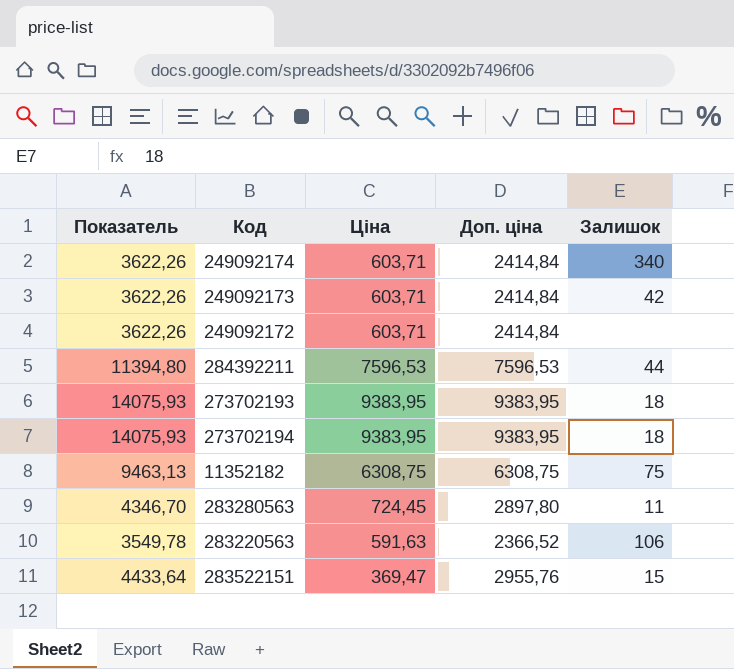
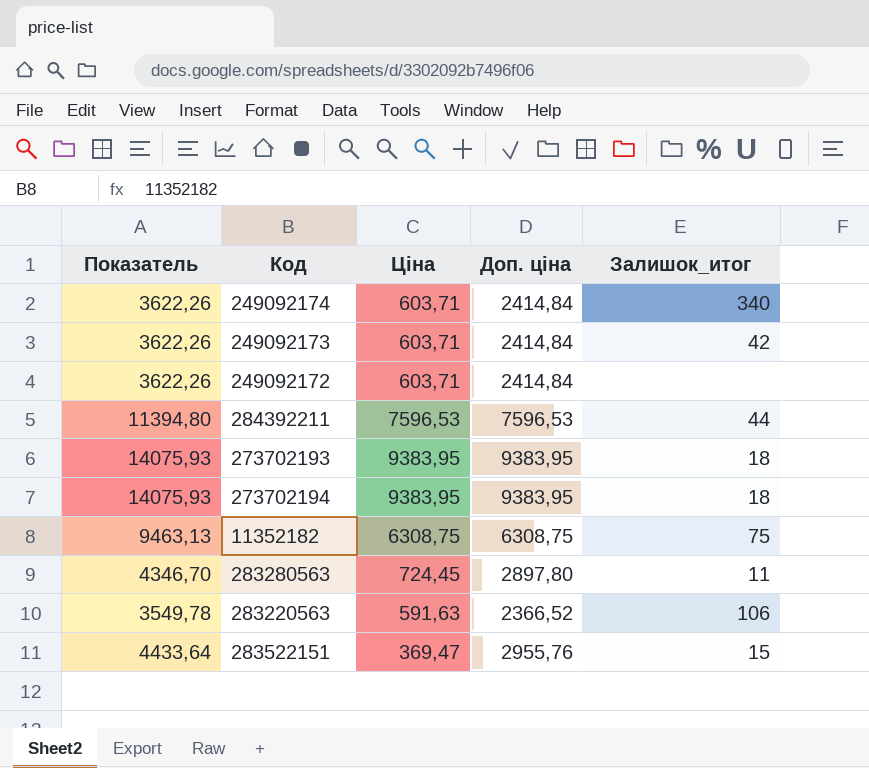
column name: Залишок -> Залишок_итог

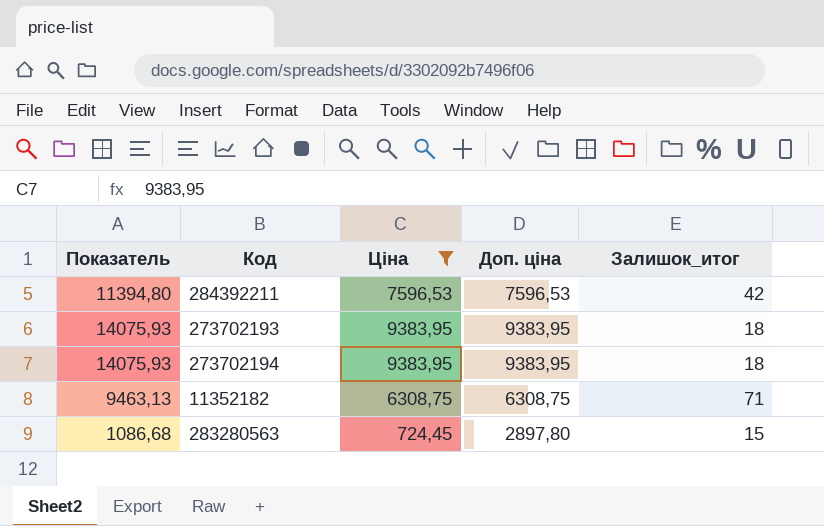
filter: none -> Ціна >= 724,45
column Показатель | formula: [Доп. ціна] * 1,5 -> [Ціна] * 1,5
284392211 | Залишок_итог: 44 -> 42
11352182 | Залишок_итог: 75 -> 71
283280563 | Залишок_итог: 11 -> 15

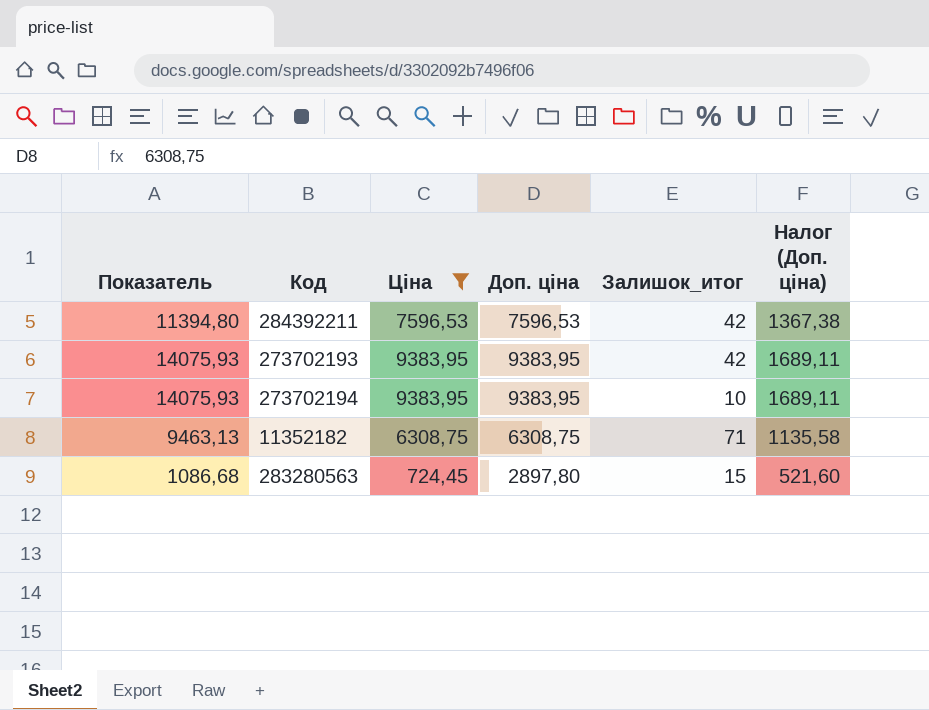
column Налог (Доп. ціна) | formula: none -> [Доп. ціна] * 0,18
273702193 | Залишок_итог: 18 -> 42
273702194 | Залишок_итог: 18 -> 10

